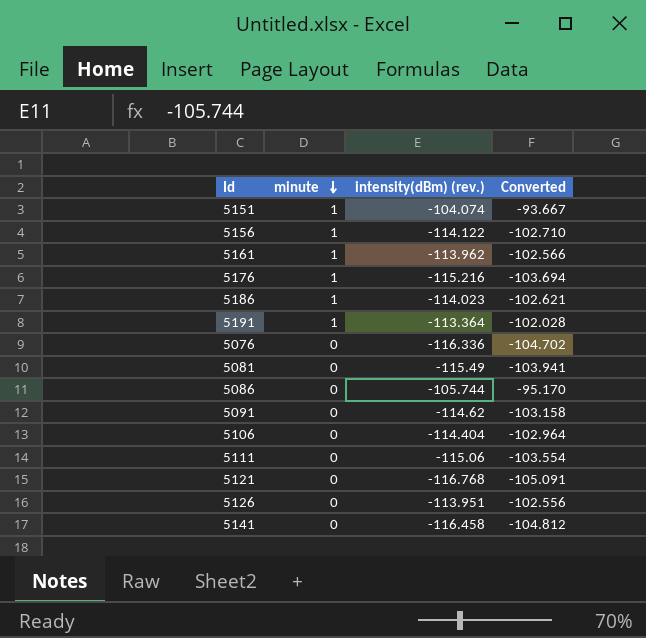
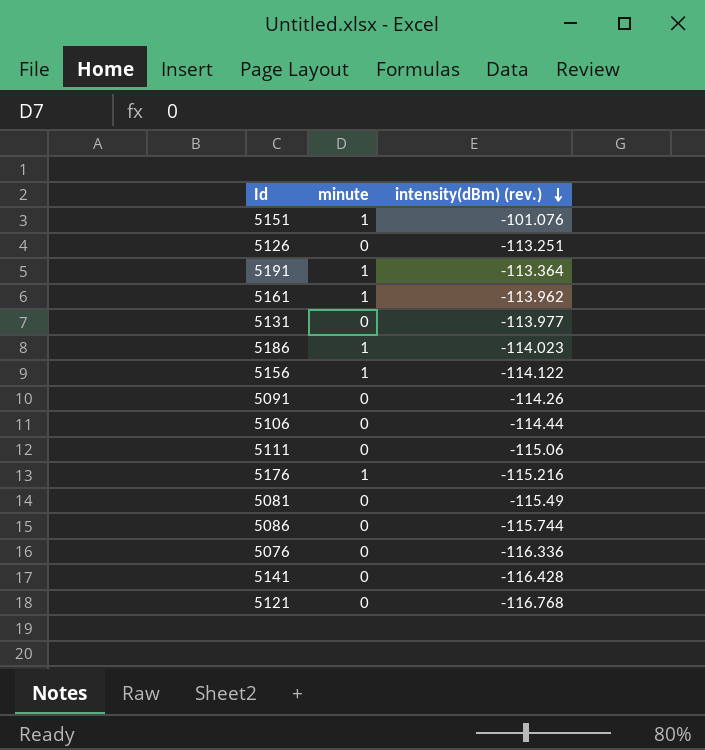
row order: minute descending -> intensity(dBm) (rev.) descending
column Converted | formula: [intensity(dBm) (rev.)] * 0.9 -> none
5151 | intensity(dBm) (rev.): -104.074 -> -101.076
5126 | intensity(dBm) (rev.): -113.951 -> -113.251
row 5131: none -> 0 | -113.977
5091 | intensity(dBm) (rev.): -114.62 -> -114.26
5106 | intensity(dBm) (rev.): -114.404 -> -114.44
5086 | intensity(dBm) (rev.): -105.744 -> -115.744
5141 | intensity(dBm) (rev.): -116.458 -> -116.428

